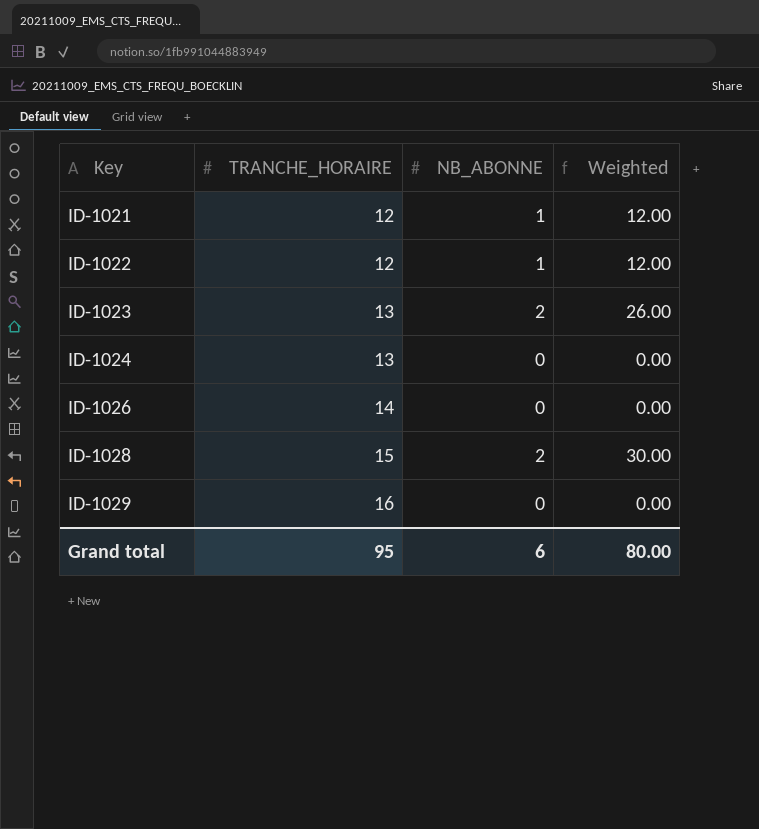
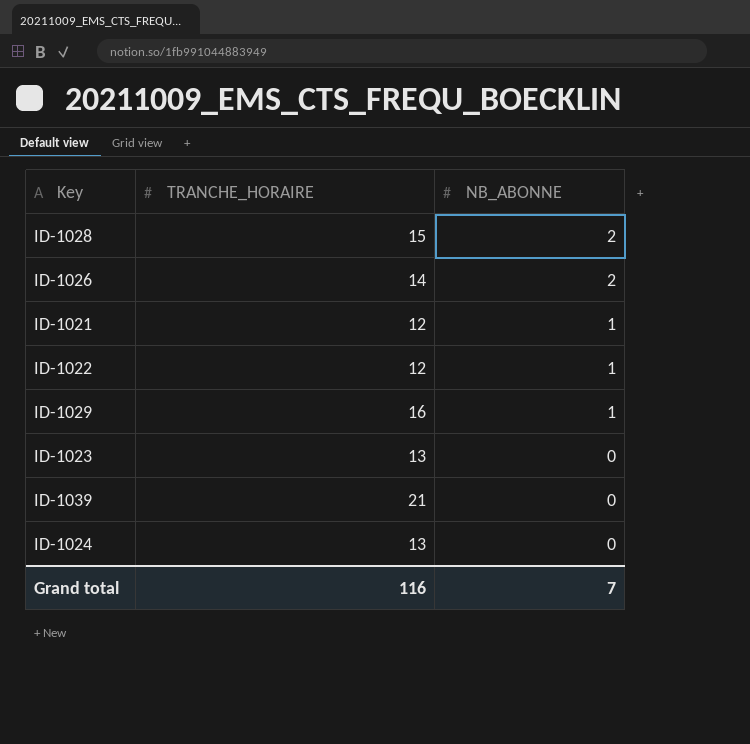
row order: Key ascending -> NB_ABONNE descending
column Weighted | formula: [TRANCHE_HORAIRE] * [NB_ABONNE] -> none
ID-1026 | NB_ABONNE: 0 -> 2
ID-1029 | NB_ABONNE: 0 -> 1
ID-1023 | NB_ABONNE: 2 -> 0
row ID-1039: none -> 21 | 0
Grand total | TRANCHE_HORAIRE: 95 -> 116
Grand total | NB_ABONNE: 6 -> 7

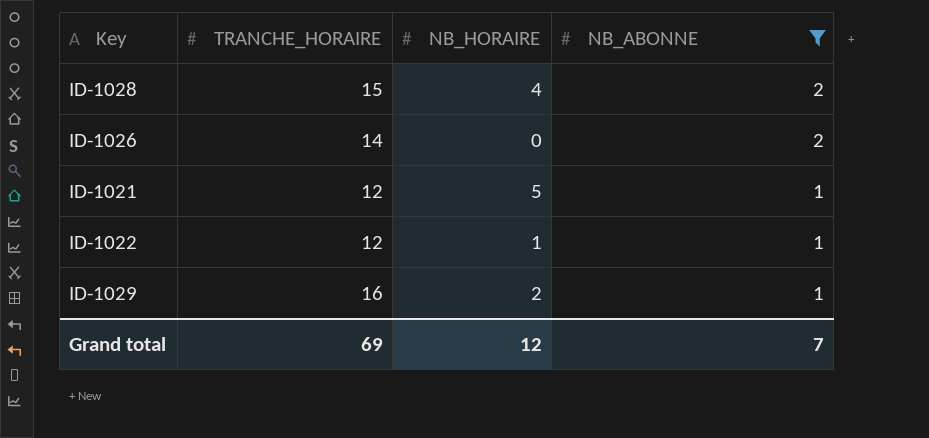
filter: none -> NB_ABONNE != 0
column NB_HORAIRE | position: none -> 3
Grand total | TRANCHE_HORAIRE: 116 -> 69

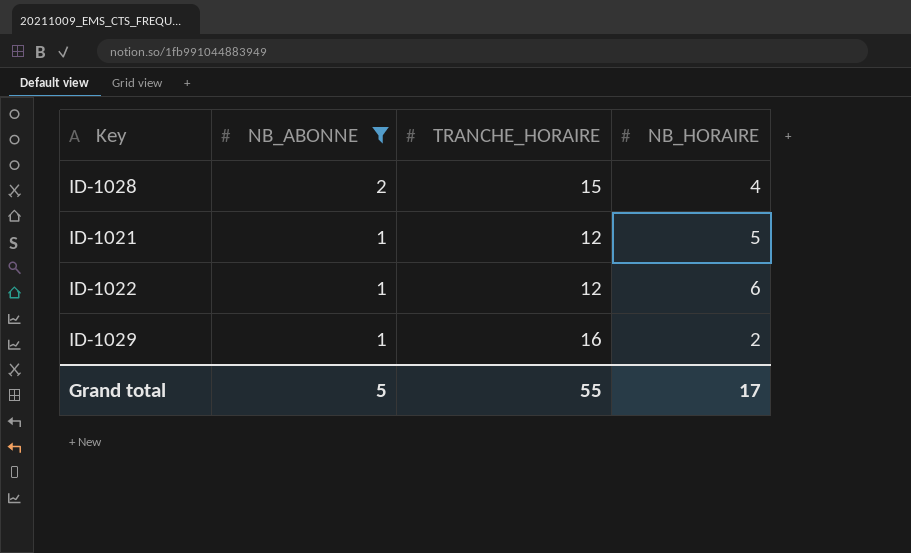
column NB_ABONNE | position: 4 -> 2
row ID-1026: 14 | 0 | 2 -> none
ID-1022 | NB_HORAIRE: 1 -> 6
Grand total | NB_ABONNE: 7 -> 5
Grand total | TRANCHE_HORAIRE: 69 -> 55
Grand total | NB_HORAIRE: 12 -> 17

